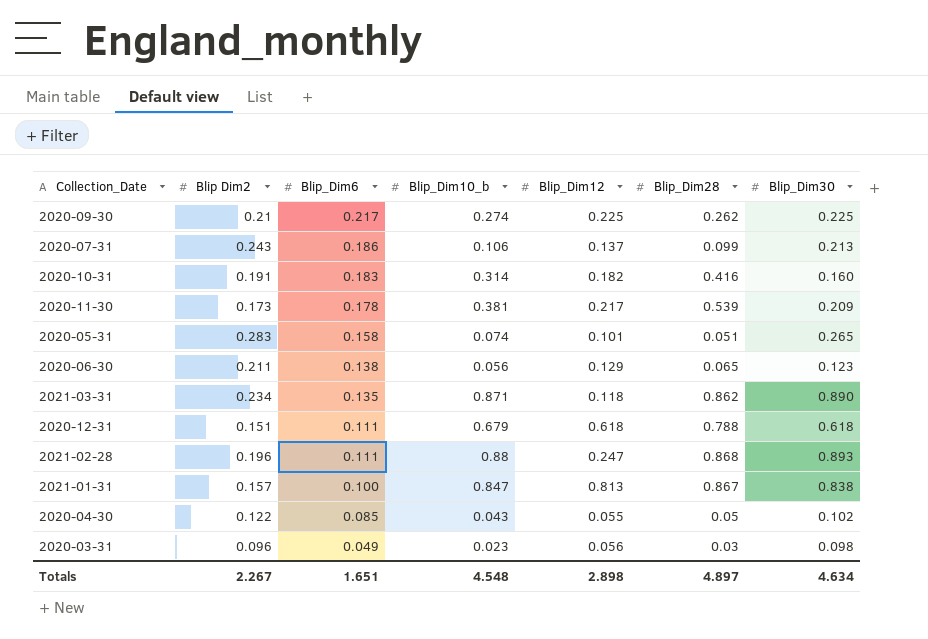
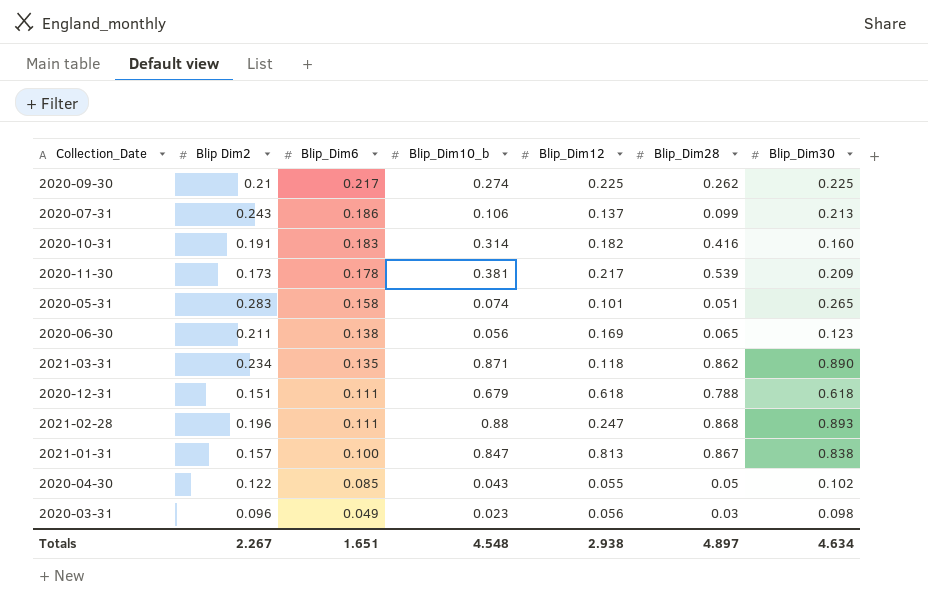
2020-06-30 | Blip_Dim12: 0.129 -> 0.169
Totals | Blip_Dim12: 2.898 -> 2.938

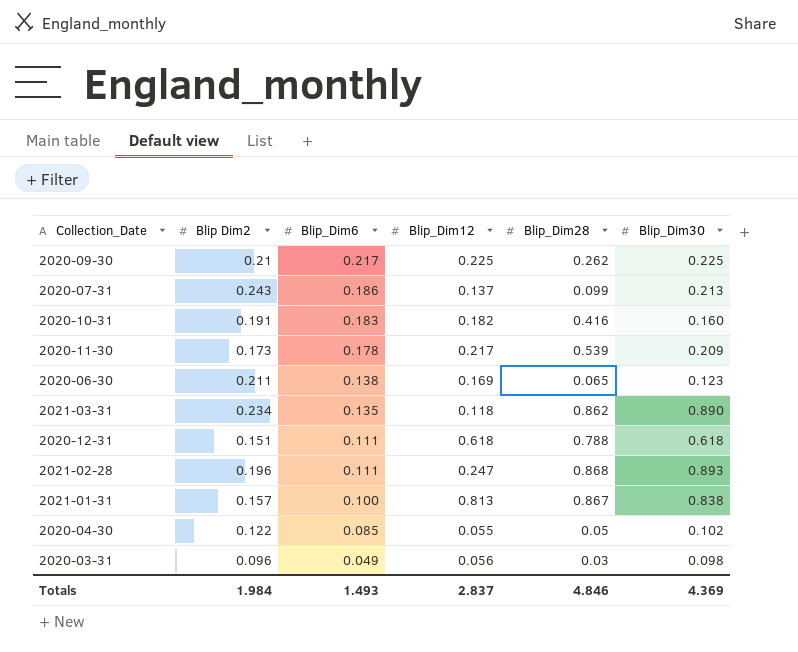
column Blip_Dim10_b | position: 4 -> none
row 2020-05-31: 0.283 | 0.158 | 0.074 | 0.101 | 0.051 | 0.265 -> none
Totals | Blip Dim2: 2.267 -> 1.984
Totals | Blip_Dim6: 1.651 -> 1.493
Totals | Blip_Dim12: 2.938 -> 2.837
Totals | Blip_Dim28: 4.897 -> 4.846
Totals | Blip_Dim30: 4.634 -> 4.369

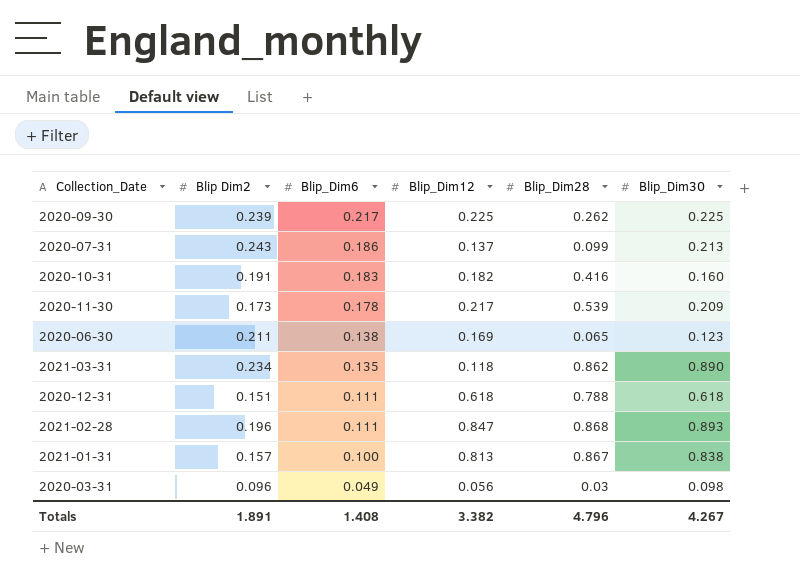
row 2020-04-30: 0.122 | 0.085 | 0.055 | 0.05 | 0.102 -> none
2020-09-30 | Blip Dim2: 0.21 -> 0.239
2021-02-28 | Blip_Dim12: 0.247 -> 0.847
Totals | Blip Dim2: 1.984 -> 1.891
Totals | Blip_Dim6: 1.493 -> 1.408
Totals | Blip_Dim12: 2.837 -> 3.382
Totals | Blip_Dim28: 4.846 -> 4.796
Totals | Blip_Dim30: 4.369 -> 4.267

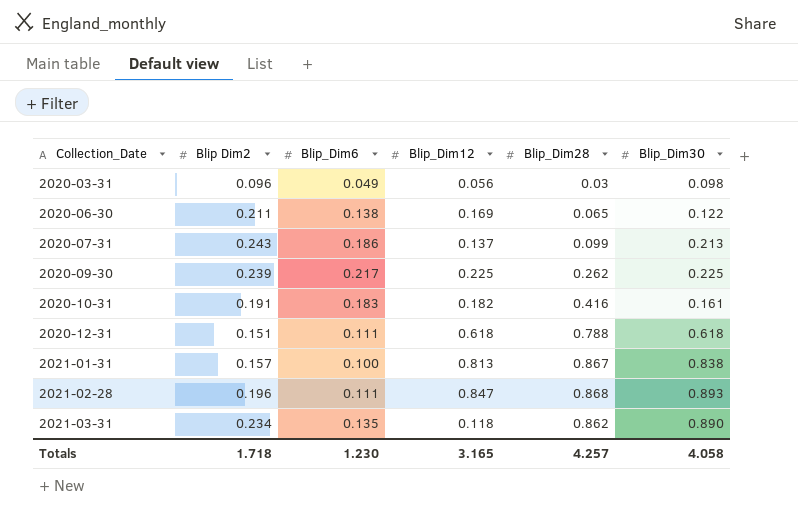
row order: Blip_Dim6 descending -> Collection_Date ascending
row 2020-11-30: 0.173 | 0.178 | 0.217 | 0.539 | 0.209 -> none
2020-06-30 | Blip_Dim30: 0.123 -> 0.122
2020-10-31 | Blip_Dim30: 0.160 -> 0.161
Totals | Blip Dim2: 1.891 -> 1.718
Totals | Blip_Dim6: 1.408 -> 1.230
Totals | Blip_Dim12: 3.382 -> 3.165
Totals | Blip_Dim28: 4.796 -> 4.257
Totals | Blip_Dim30: 4.267 -> 4.058

